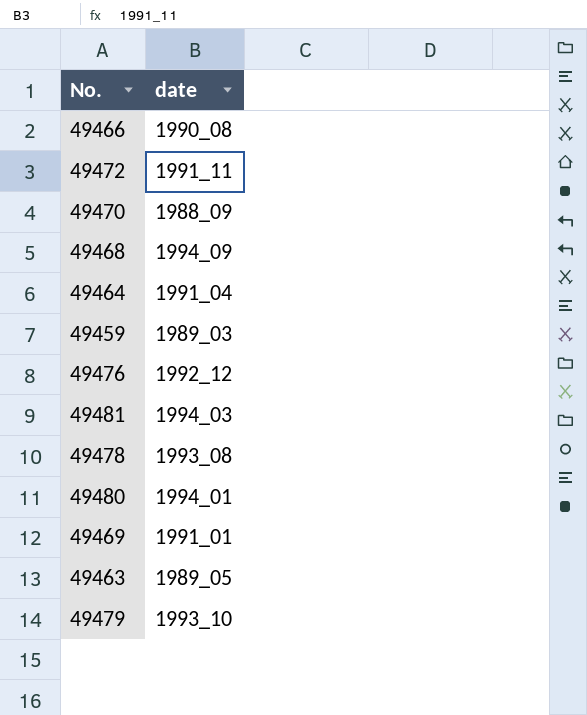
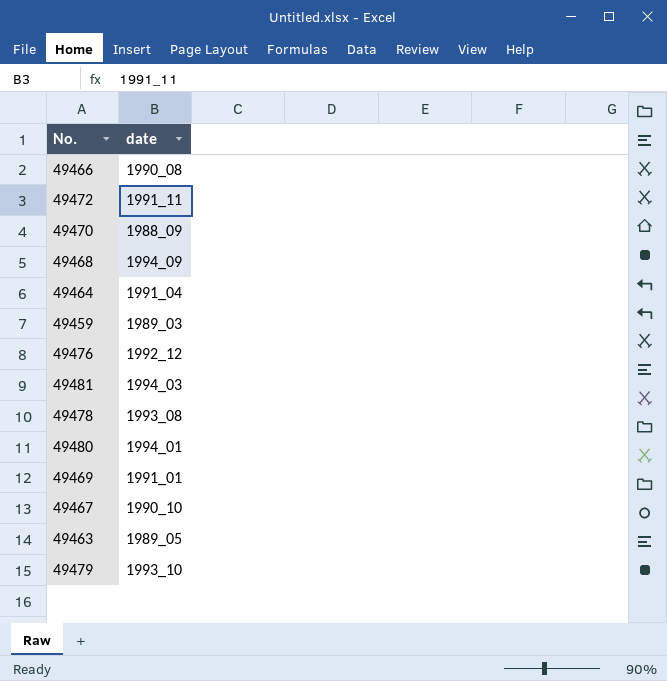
row 49467: none -> 1990_10

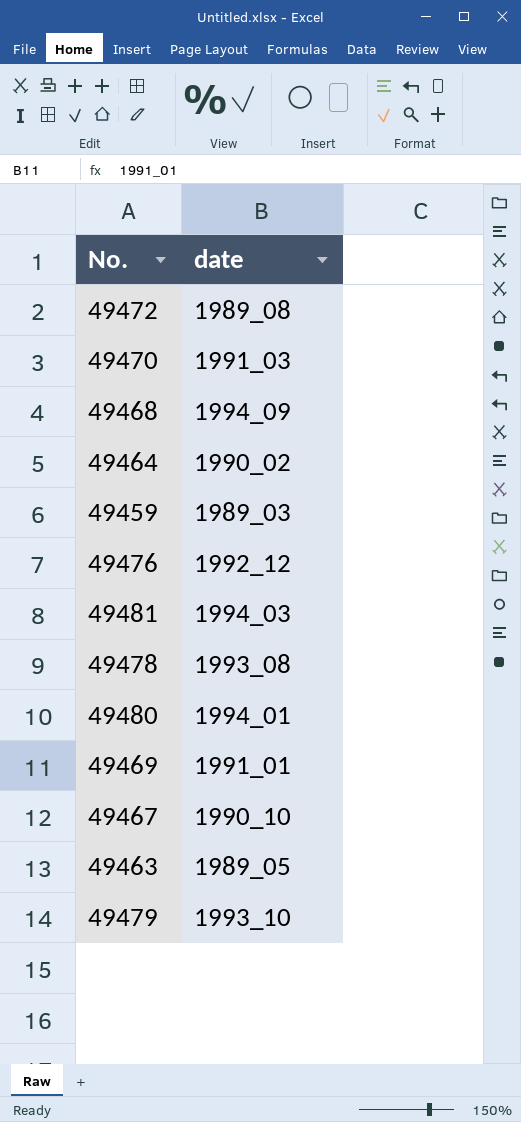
row 49466: 1990_08 -> none
49472 | date: 1991_11 -> 1989_08
49470 | date: 1988_09 -> 1991_03
49464 | date: 1991_04 -> 1990_02

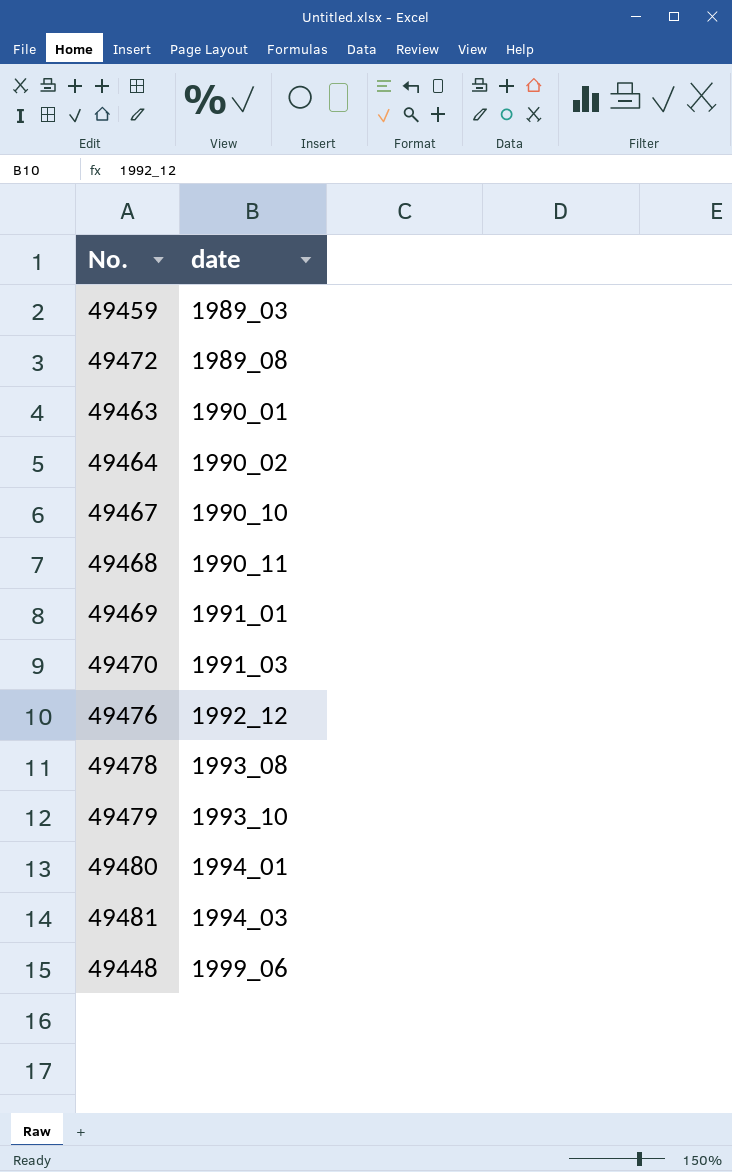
row order: none -> date ascending
49463 | date: 1989_05 -> 1990_01
49468 | date: 1994_09 -> 1990_11
row 49448: none -> 1999_06

